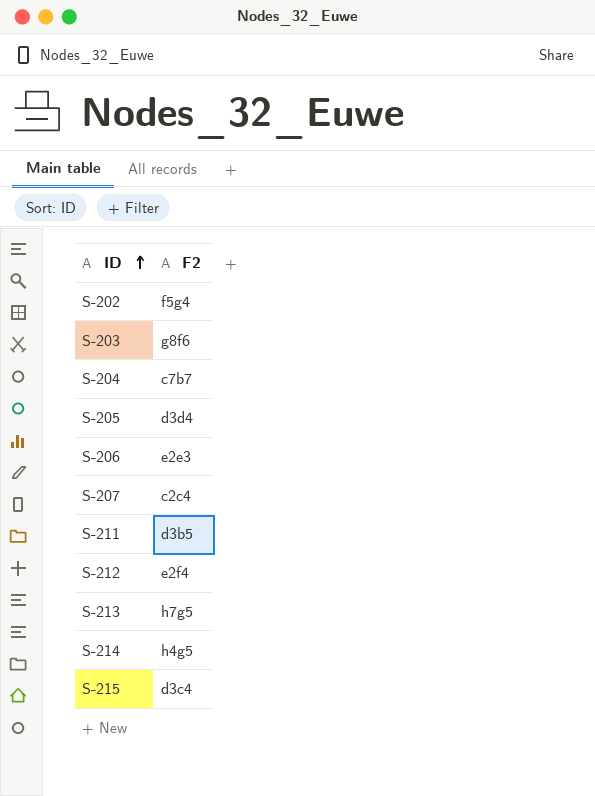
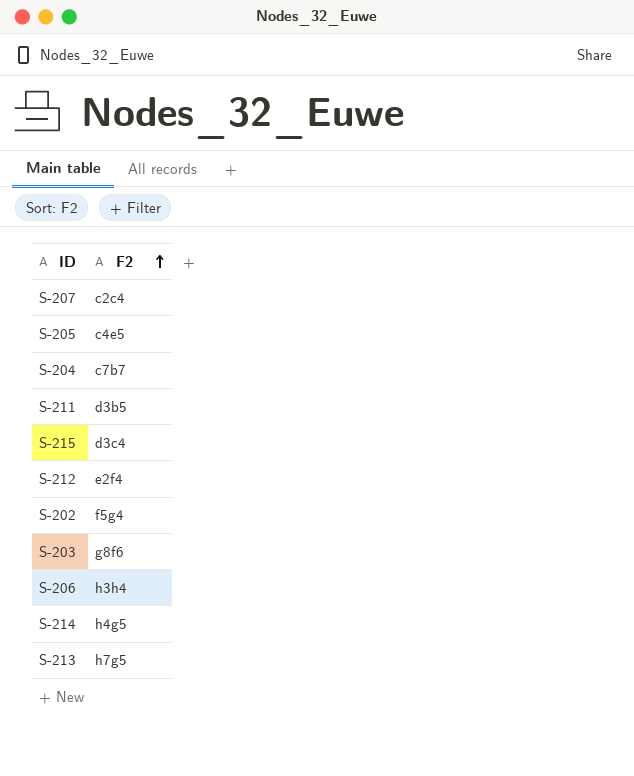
row order: ID ascending -> F2 ascending
S-205 | F2: d3d4 -> c4e5
S-206 | F2: e2e3 -> h3h4

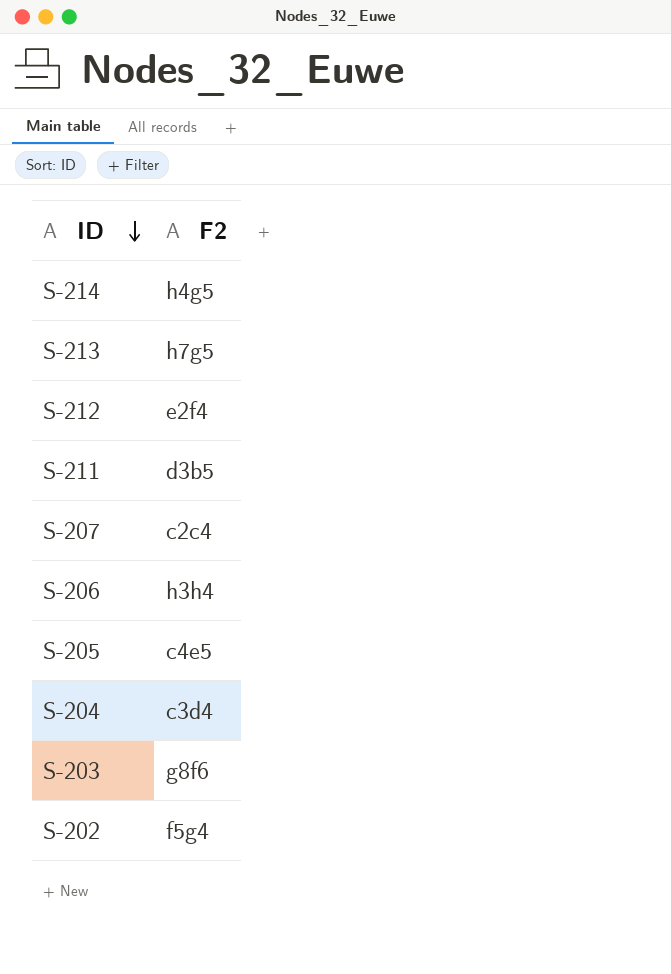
row order: F2 ascending -> ID descending
row S-215: d3c4 -> none
S-204 | F2: c7b7 -> c3d4

